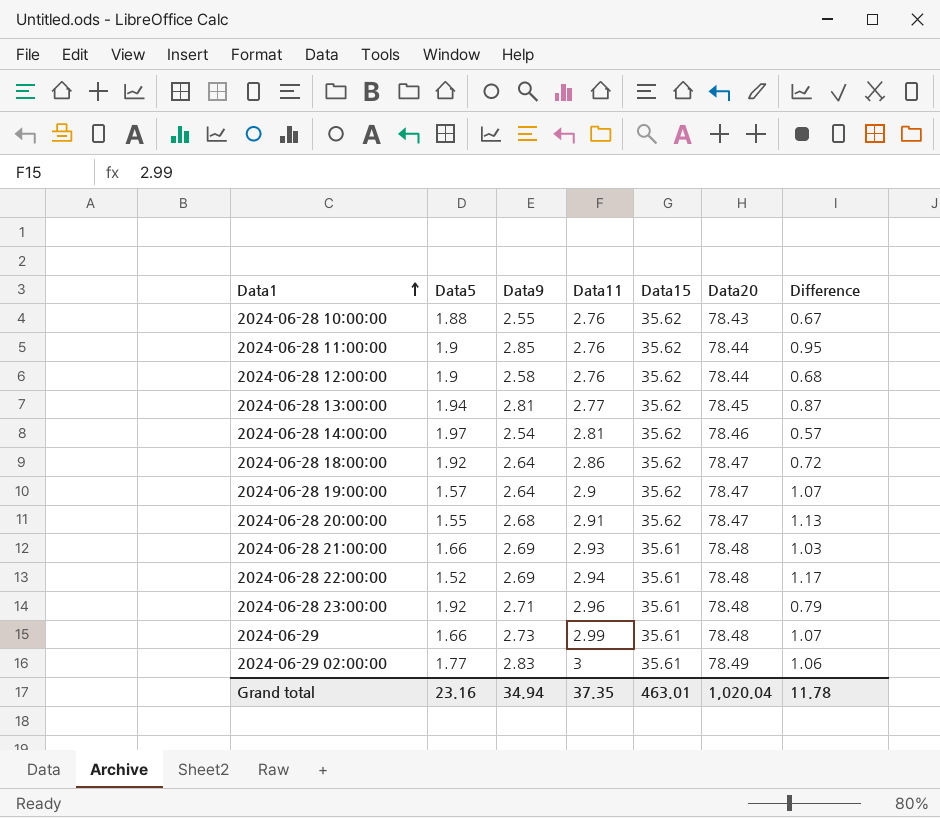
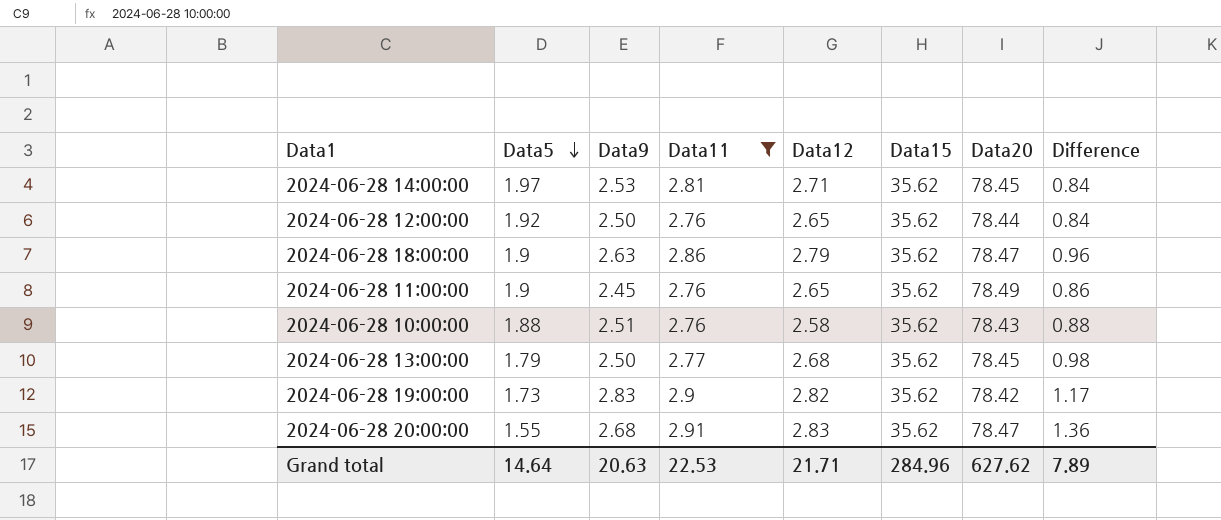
filter: none -> Data11 <= 2.91
row order: Data1 ascending -> Data5 descending
column Data12 | position: none -> 5
column Difference | formula: [Data9] - [Data5] -> [Data11] - [Data5]
2024-06-28 14:00:00 | Data9: 2.54 -> 2.53
2024-06-28 14:00:00 | Data20: 78.46 -> 78.45
2024-06-28 12:00:00 | Data5: 1.9 -> 1.92
2024-06-28 12:00:00 | Data9: 2.58 -> 2.50
2024-06-28 18:00:00 | Data5: 1.92 -> 1.9
2024-06-28 18:00:00 | Data9: 2.64 -> 2.63
2024-06-28 11:00:00 | Data9: 2.85 -> 2.45
2024-06-28 11:00:00 | Data20: 78.44 -> 78.49
2024-06-28 10:00:00 | Data9: 2.55 -> 2.51
2024-06-28 13:00:00 | Data5: 1.94 -> 1.79
2024-06-28 13:00:00 | Data9: 2.81 -> 2.50
2024-06-28 19:00:00 | Data5: 1.57 -> 1.73
2024-06-28 19:00:00 | Data9: 2.64 -> 2.83
2024-06-28 19:00:00 | Data20: 78.47 -> 78.42
Grand total | Data5: 23.16 -> 14.64
Grand total | Data9: 34.94 -> 20.63
Grand total | Data11: 37.35 -> 22.53
Grand total | Data15: 463.01 -> 284.96
Grand total | Data20: 1,020.04 -> 627.62
Grand total | Difference: 11.78 -> 7.89

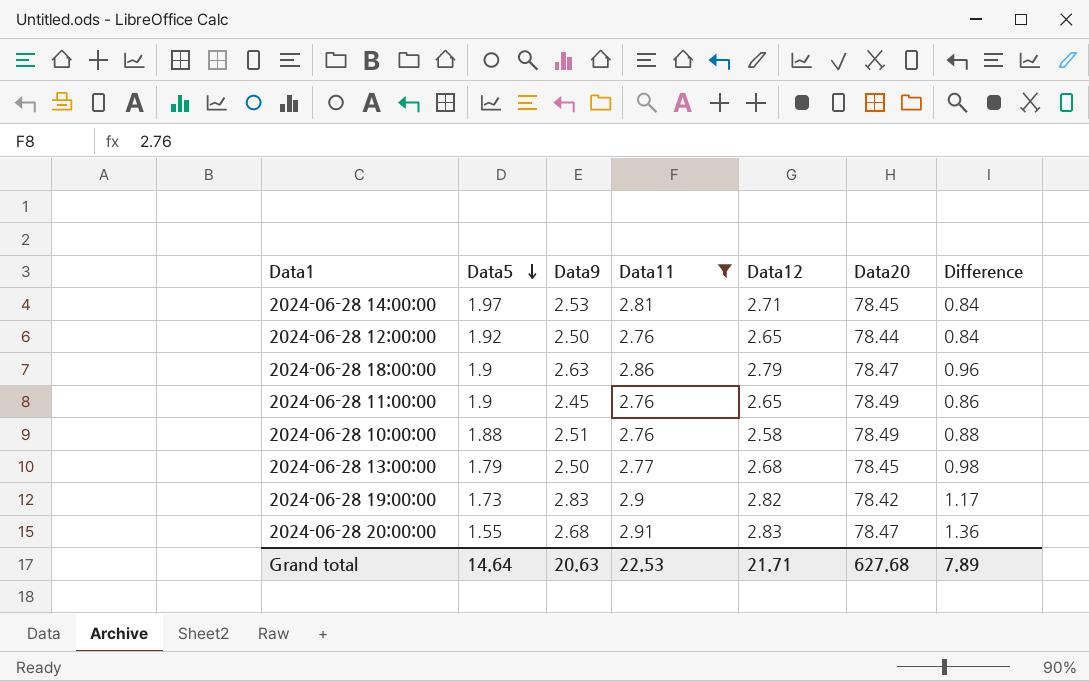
column Data15 | position: 6 -> none
2024-06-28 10:00:00 | Data20: 78.43 -> 78.49
Grand total | Data20: 627.62 -> 627.68

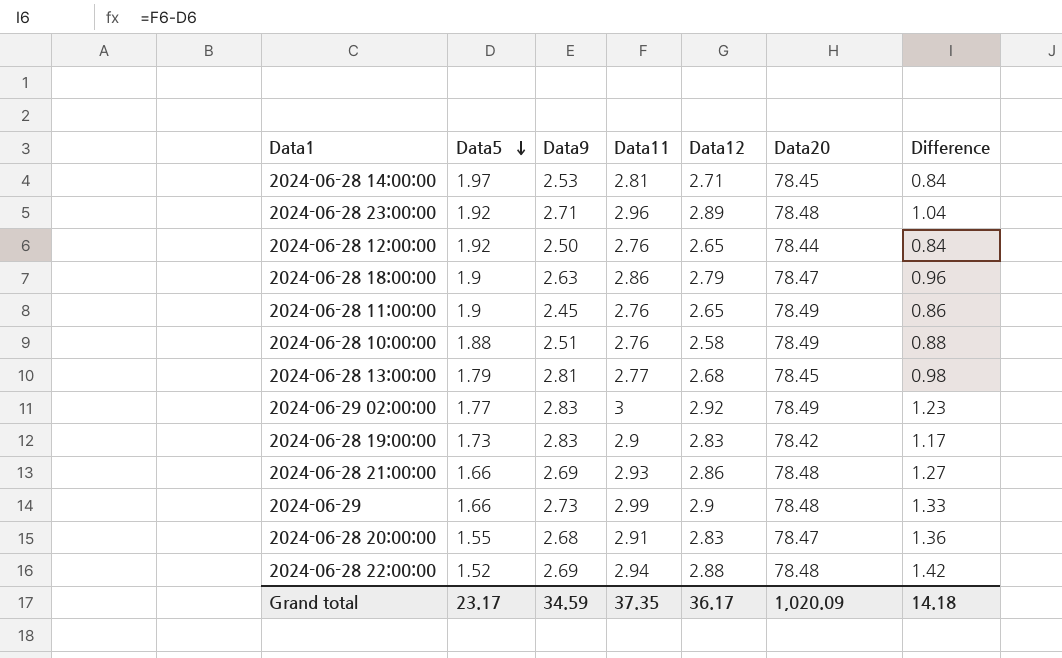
filter: Data11 <= 2.91 -> none
2024-06-28 13:00:00 | Data9: 2.50 -> 2.81
2024-06-28 19:00:00 | Data12: 2.82 -> 2.83
Grand total | Data5: 14.64 -> 23.17
Grand total | Data9: 20.63 -> 34.59
Grand total | Data11: 22.53 -> 37.35
Grand total | Data12: 21.71 -> 36.17
Grand total | Data20: 627.68 -> 1,020.09
Grand total | Difference: 7.89 -> 14.18

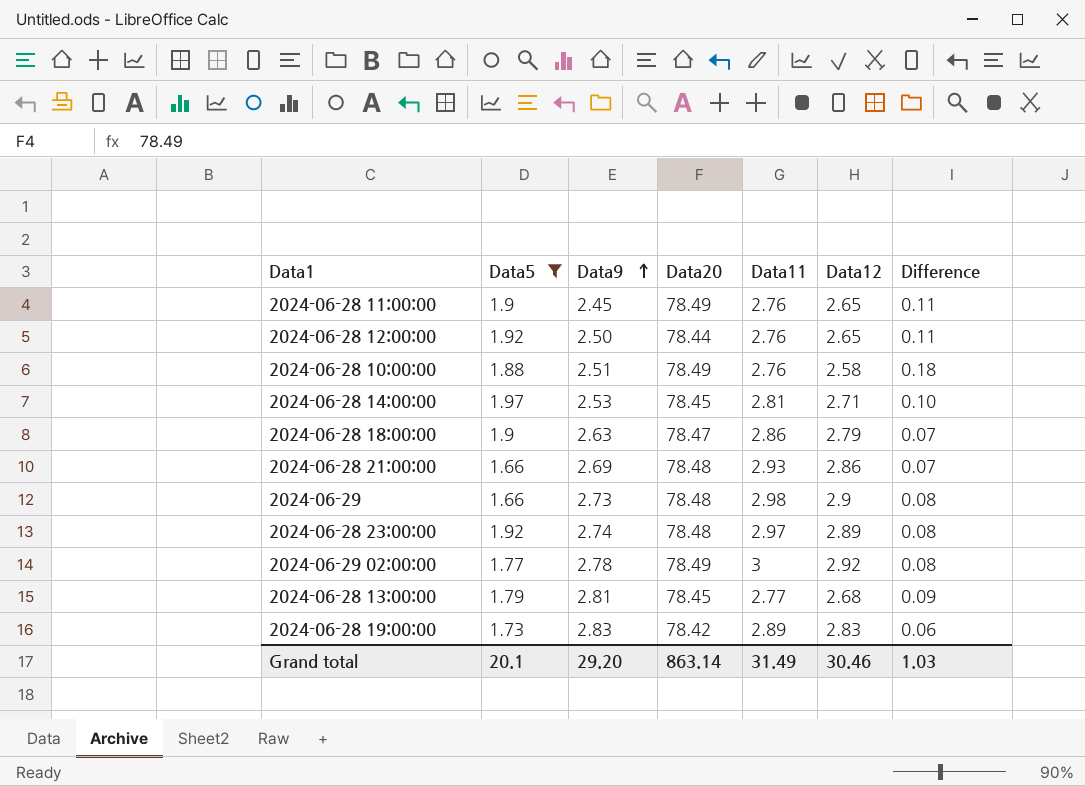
filter: none -> Data5 >= 1.66
row order: Data5 descending -> Data9 ascending
column Data20 | position: 6 -> 4
column Difference | formula: [Data11] - [Data5] -> [Data11] - [Data12]
2024-06-29 | Data11: 2.99 -> 2.98
2024-06-28 23:00:00 | Data9: 2.71 -> 2.74
2024-06-28 23:00:00 | Data11: 2.96 -> 2.97
2024-06-29 02:00:00 | Data9: 2.83 -> 2.78
2024-06-28 19:00:00 | Data11: 2.9 -> 2.89
Grand total | Data5: 23.17 -> 20.1
Grand total | Data9: 34.59 -> 29.20
Grand total | Data20: 1,020.09 -> 863.14
Grand total | Data11: 37.35 -> 31.49
Grand total | Data12: 36.17 -> 30.46
Grand total | Difference: 14.18 -> 1.03

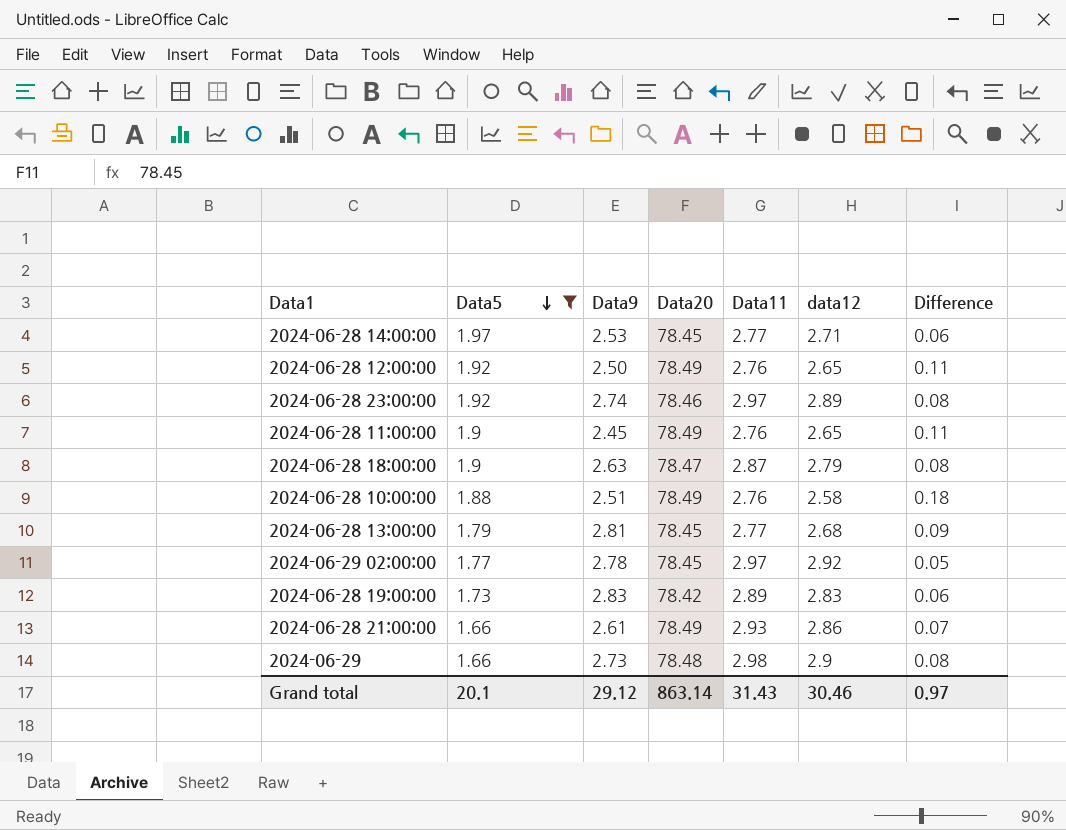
row order: Data9 ascending -> Data5 descending
column name: Data12 -> data12
2024-06-28 14:00:00 | Data11: 2.81 -> 2.77
2024-06-28 14:00:00 | Difference: 0.10 -> 0.06
2024-06-28 12:00:00 | Data20: 78.44 -> 78.49
2024-06-28 23:00:00 | Data20: 78.48 -> 78.46
2024-06-28 18:00:00 | Data11: 2.86 -> 2.87
2024-06-28 18:00:00 | Difference: 0.07 -> 0.08
2024-06-29 02:00:00 | Data20: 78.49 -> 78.45
2024-06-29 02:00:00 | Data11: 3 -> 2.97
2024-06-29 02:00:00 | Difference: 0.08 -> 0.05
2024-06-28 21:00:00 | Data9: 2.69 -> 2.61
2024-06-28 21:00:00 | Data20: 78.48 -> 78.49
Grand total | Data9: 29.20 -> 29.12
Grand total | Data11: 31.49 -> 31.43
Grand total | Difference: 1.03 -> 0.97

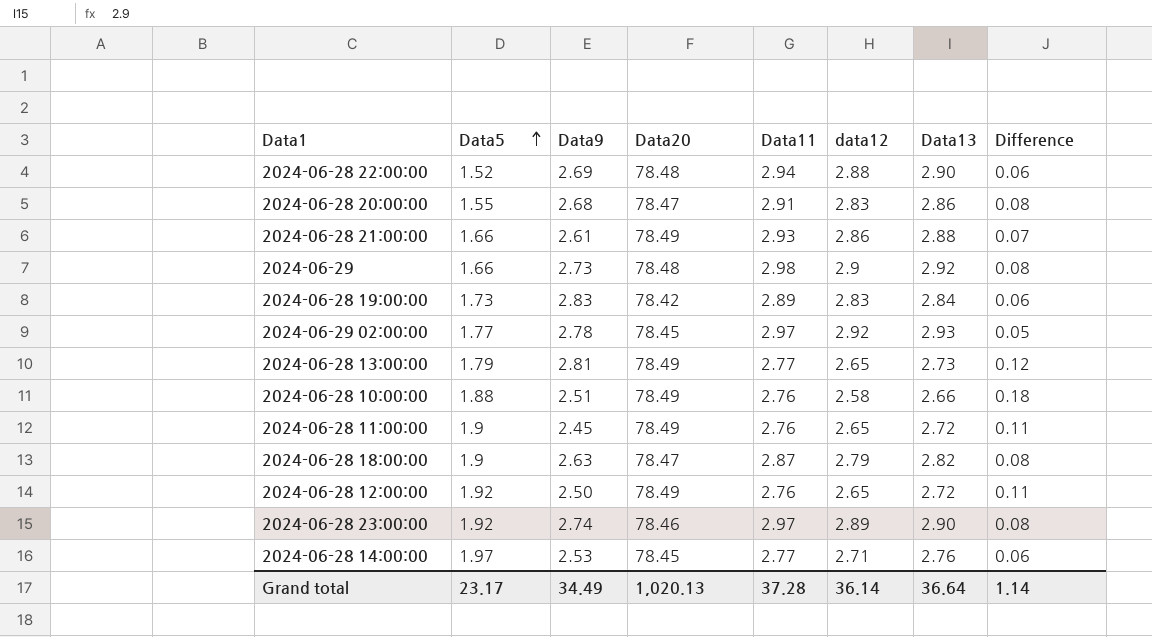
filter: Data5 >= 1.66 -> none
row order: Data5 descending -> Data5 ascending
column Data13 | position: none -> 7
2024-06-28 13:00:00 | Data20: 78.45 -> 78.49
2024-06-28 13:00:00 | data12: 2.68 -> 2.65
2024-06-28 13:00:00 | Difference: 0.09 -> 0.12
Grand total | Data5: 20.1 -> 23.17
Grand total | Data9: 29.12 -> 34.49
Grand total | Data20: 863.14 -> 1,020.13
Grand total | Data11: 31.43 -> 37.28
Grand total | data12: 30.46 -> 36.14
Grand total | Difference: 0.97 -> 1.14

